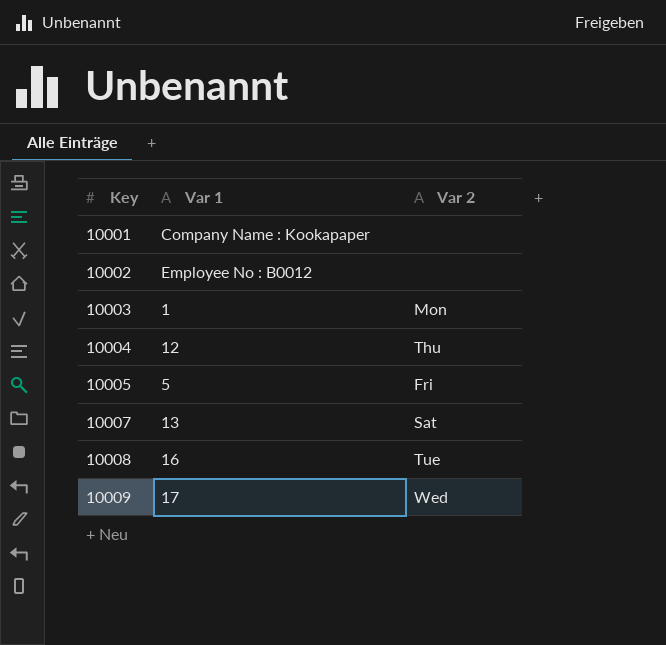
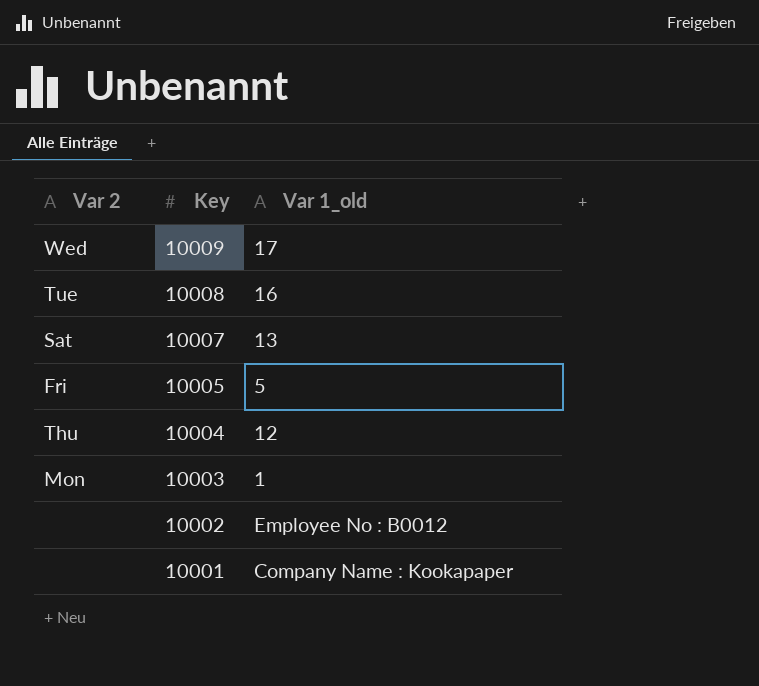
row order: Key ascending -> Key descending
column Var 2 | position: 3 -> 1
column name: Var 1 -> Var 1_old

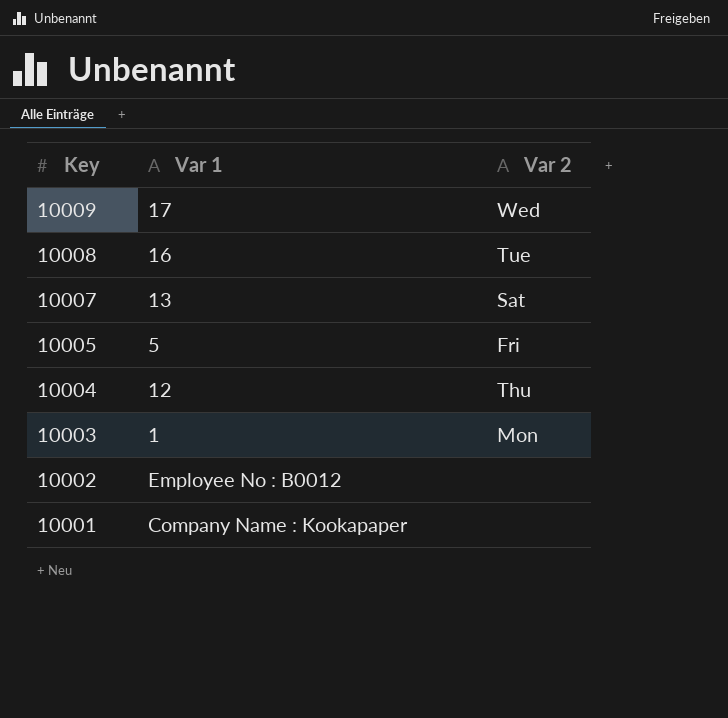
column name: Var 1_old -> Var 1
column Var 2 | position: 1 -> 3

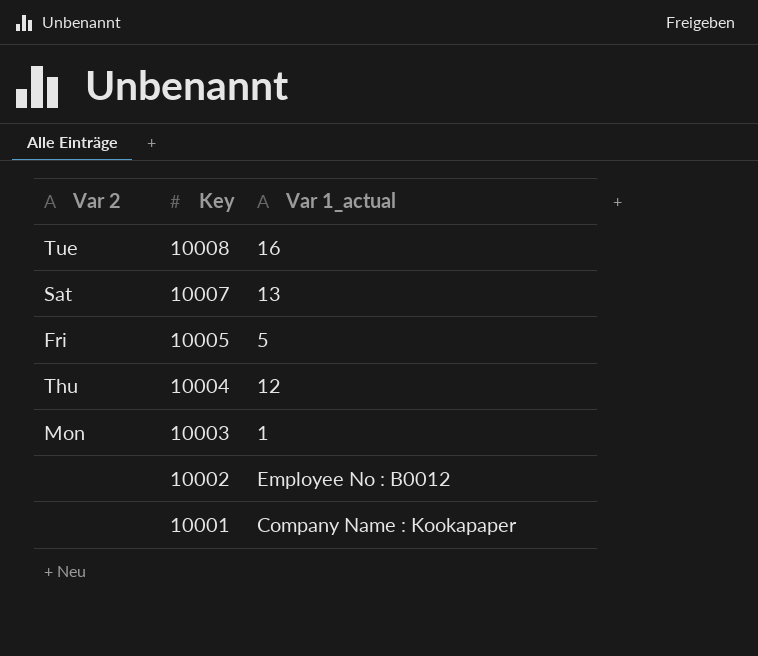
column Var 2 | position: 3 -> 1
column name: Var 1 -> Var 1_actual
row 10009: 17 | Wed -> none

